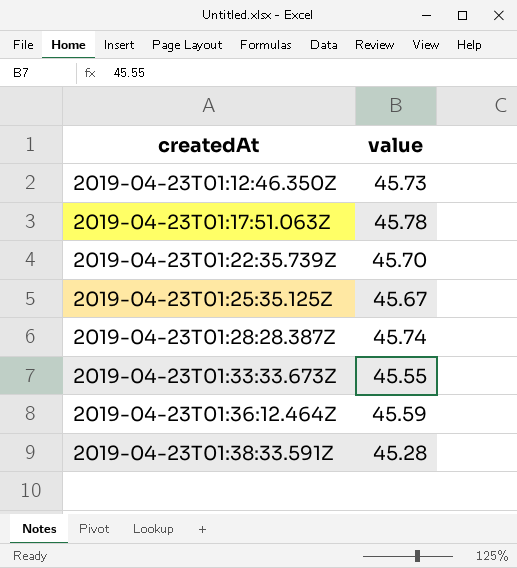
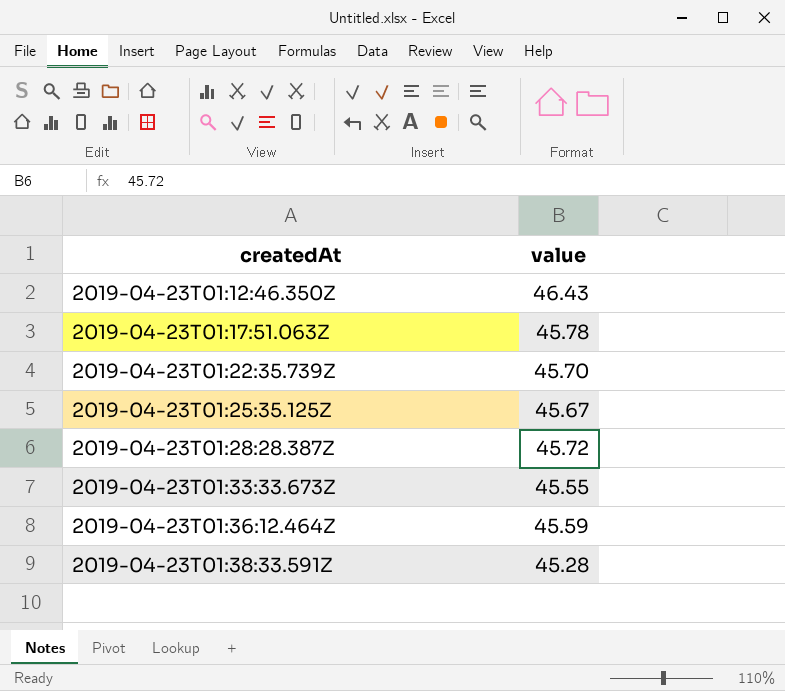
2019-04-23T01:12:46.350Z | value: 45.73 -> 46.43
2019-04-23T01:28:28.387Z | value: 45.74 -> 45.72

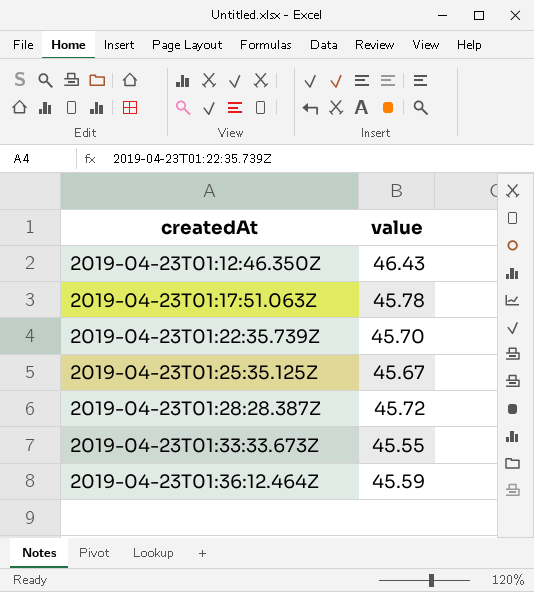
row 2019-04-23T01:38:33.591Z: 45.28 -> none

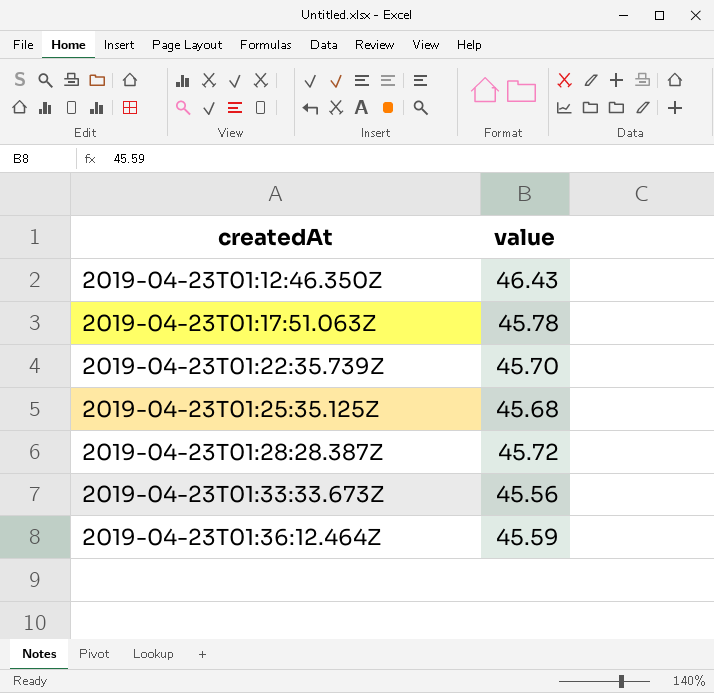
2019-04-23T01:25:35.125Z | value: 45.67 -> 45.68
2019-04-23T01:33:33.673Z | value: 45.55 -> 45.56

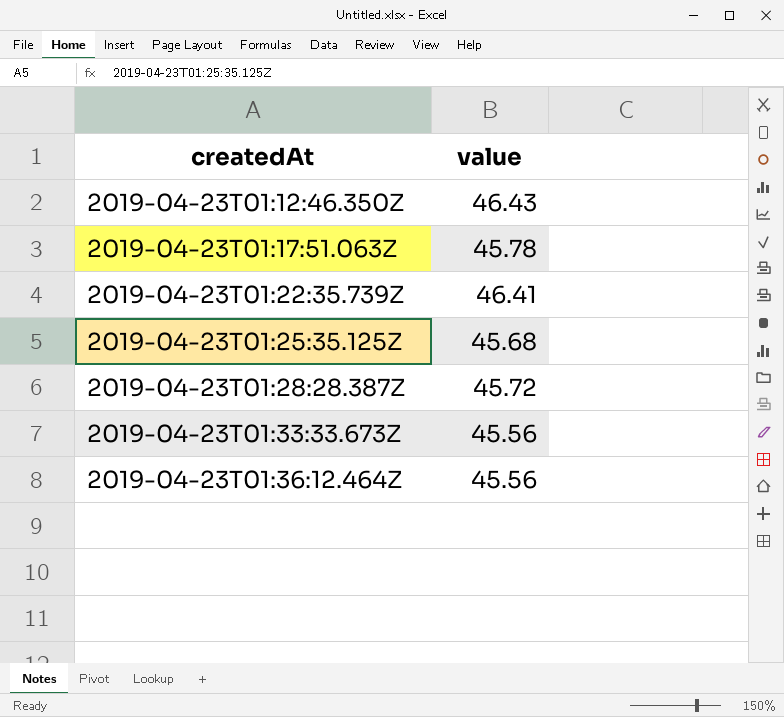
2019-04-23T01:22:35.739Z | value: 45.70 -> 46.41
2019-04-23T01:36:12.464Z | value: 45.59 -> 45.56

